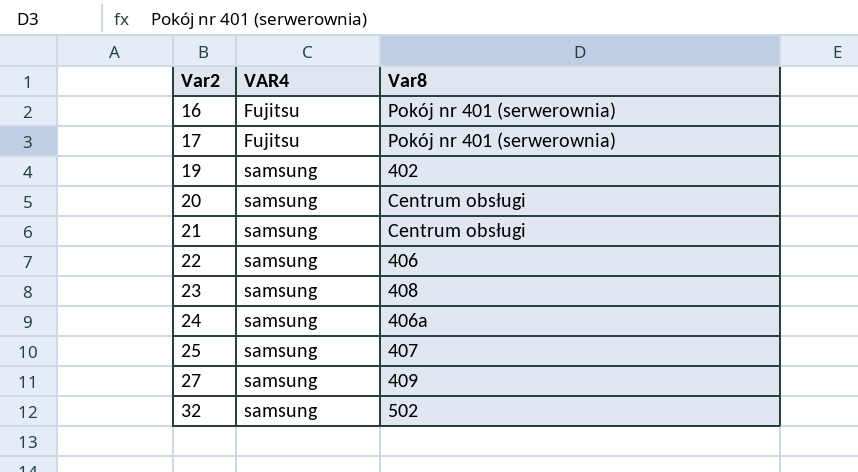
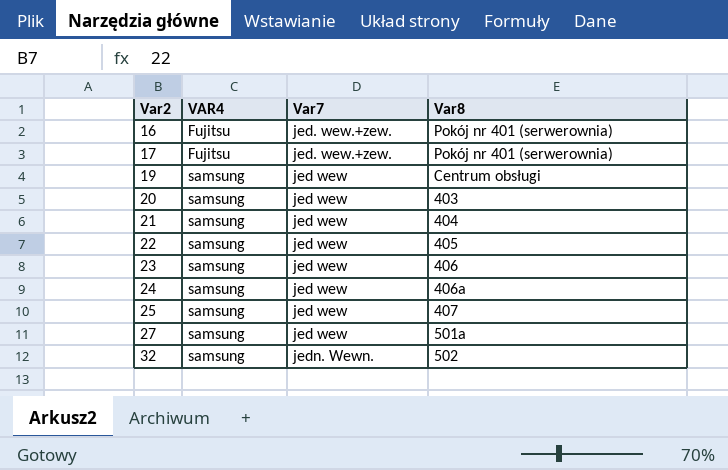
column Var7 | position: none -> 3
19 | Var8: 402 -> Centrum obsługi
20 | Var8: Centrum obsługi -> 403
21 | Var8: Centrum obsługi -> 404
22 | Var8: 406 -> 405
23 | Var8: 408 -> 406
27 | Var8: 409 -> 501a

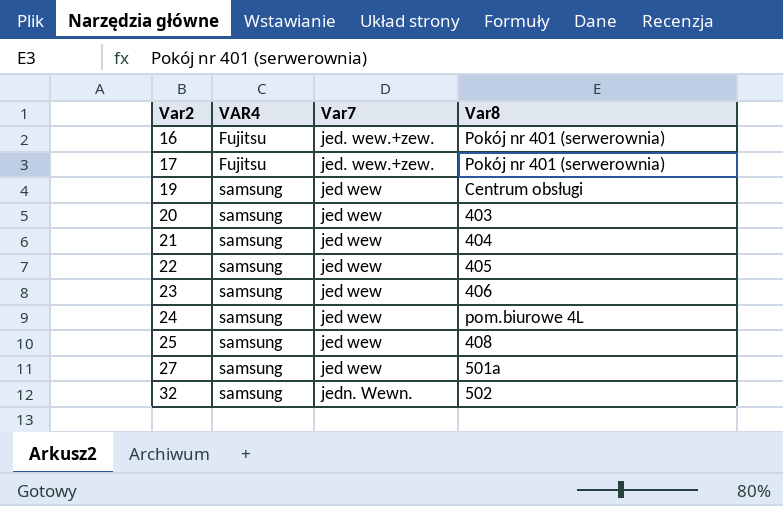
24 | Var8: 406a -> pom.biurowe 4L
25 | Var8: 407 -> 408

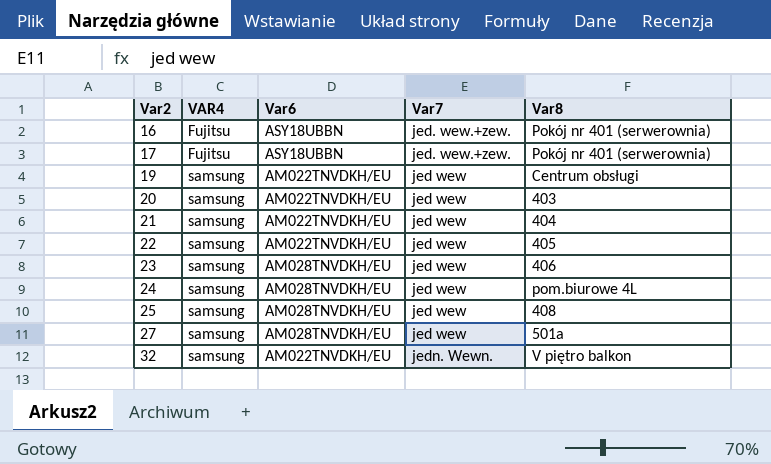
column Var6 | position: none -> 3
32 | Var8: 502 -> V piętro balkon

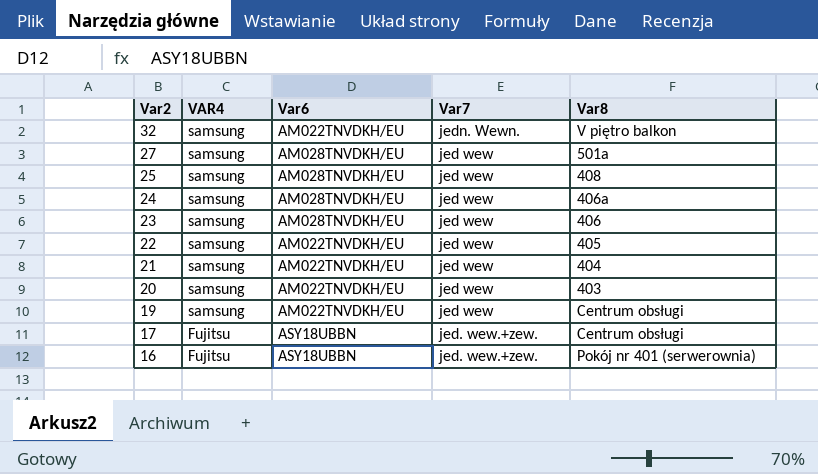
row order: Var2 ascending -> Var2 descending
24 | Var8: pom.biurowe 4L -> 406a
17 | Var8: Pokój nr 401 (serwerownia) -> Centrum obsługi

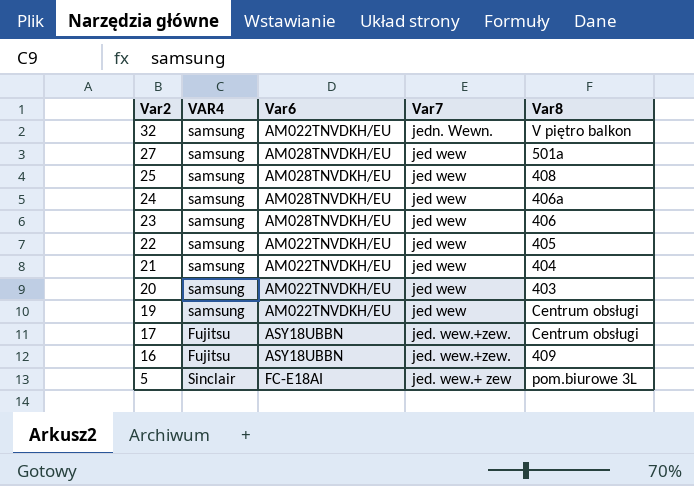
16 | Var8: Pokój nr 401 (serwerownia) -> 409
row 5: none -> Sinclair | FC-E18AI | jed. wew.+ zew | pom.biurowe 3L

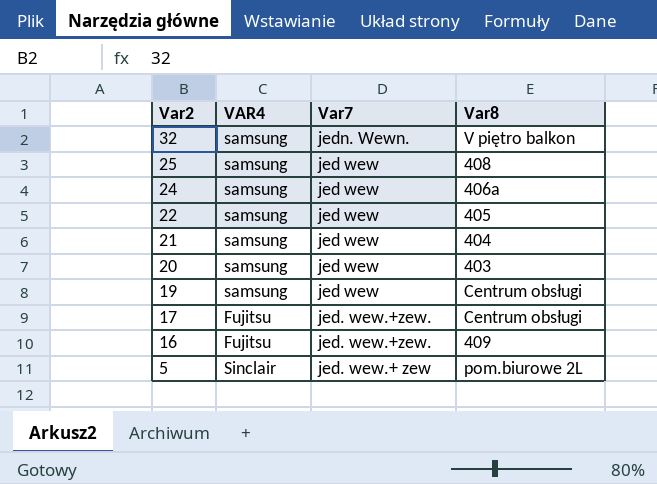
column Var6 | position: 3 -> none
row 27: samsung | AM028TNVDKH/EU | jed wew | 501a -> none
row 23: samsung | AM028TNVDKH/EU | jed wew | 406 -> none
5 | Var8: pom.biurowe 3L -> pom.biurowe 2L

